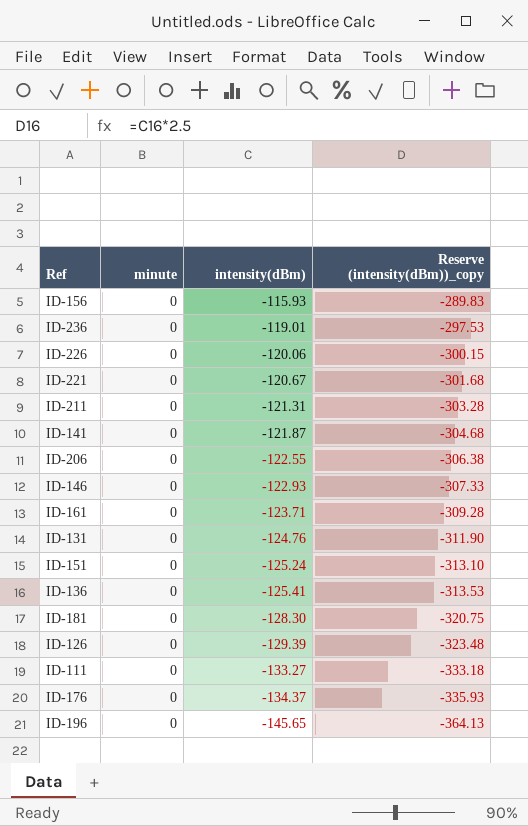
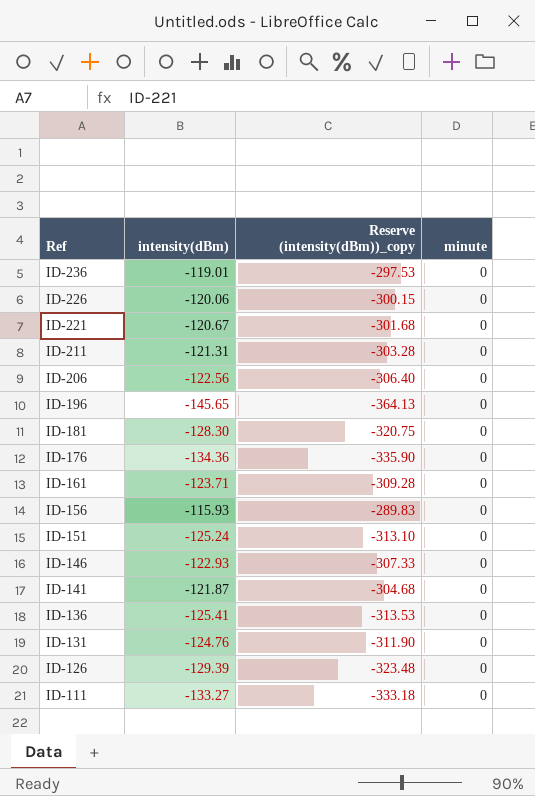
row order: intensity(dBm) descending -> Ref descending
column minute | position: 2 -> 4
ID-206 | intensity(dBm): -122.55 -> -122.56
ID-206 | Reserve (intensity(dBm))_copy: -306.38 -> -306.40
ID-176 | intensity(dBm): -134.37 -> -134.36
ID-176 | Reserve (intensity(dBm))_copy: -335.93 -> -335.90

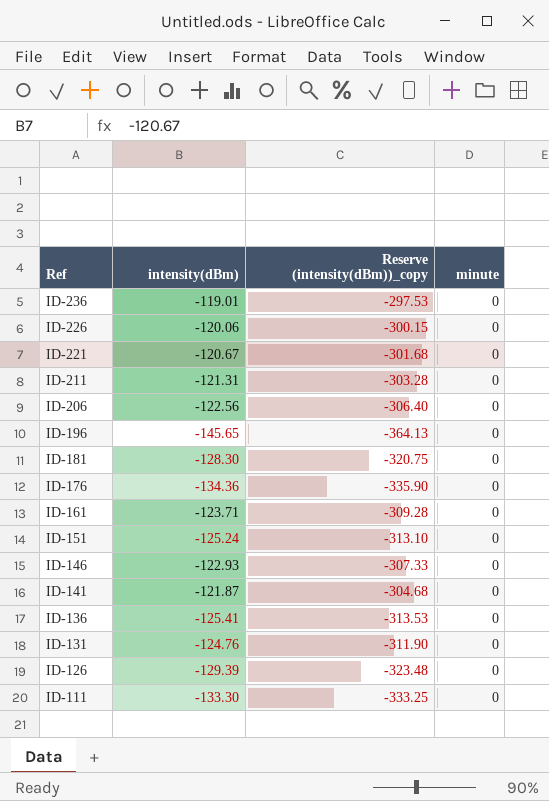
row ID-156: -115.93 | -289.83 | 0 -> none
ID-111 | intensity(dBm): -133.27 -> -133.30
ID-111 | Reserve (intensity(dBm))_copy: -333.18 -> -333.25

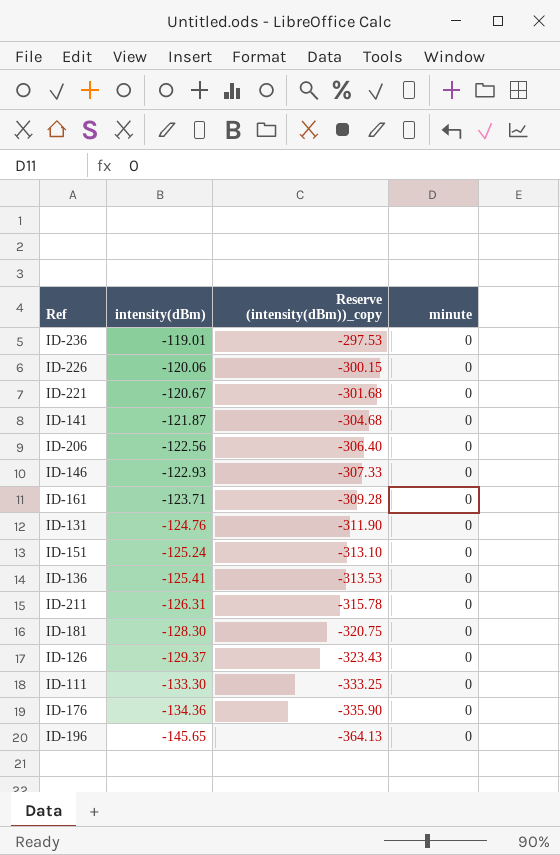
row order: Ref descending -> intensity(dBm) descending
ID-211 | intensity(dBm): -121.31 -> -126.31
ID-211 | Reserve (intensity(dBm))_copy: -303.28 -> -315.78
ID-126 | intensity(dBm): -129.39 -> -129.37
ID-126 | Reserve (intensity(dBm))_copy: -323.48 -> -323.43

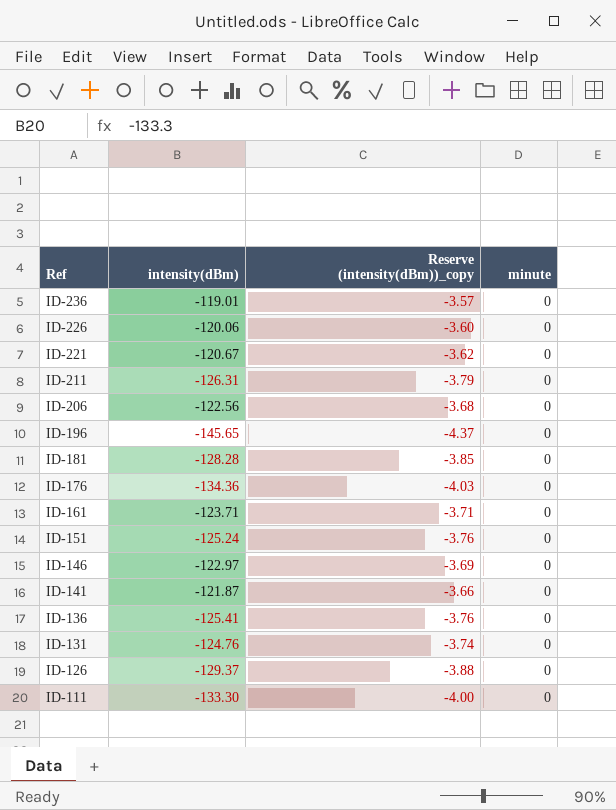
row order: intensity(dBm) descending -> Ref descending
column Reserve (intensity(dBm))_copy | formula: [intensity(dBm)] * 2.5 -> [intensity(dBm)] * 0.03
ID-181 | intensity(dBm): -128.30 -> -128.28
ID-146 | intensity(dBm): -122.93 -> -122.97

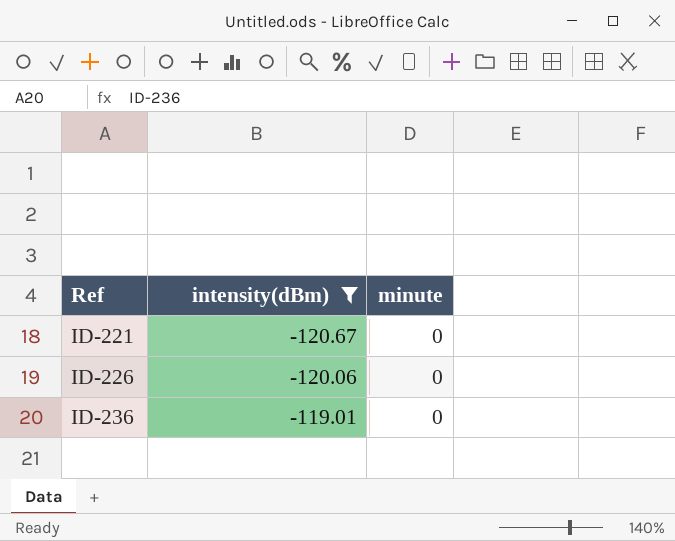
filter: none -> intensity(dBm) >= -120.67
row order: Ref descending -> Ref ascending
column Reserve (intensity(dBm))_copy | formula: [intensity(dBm)] * 0.03 -> none

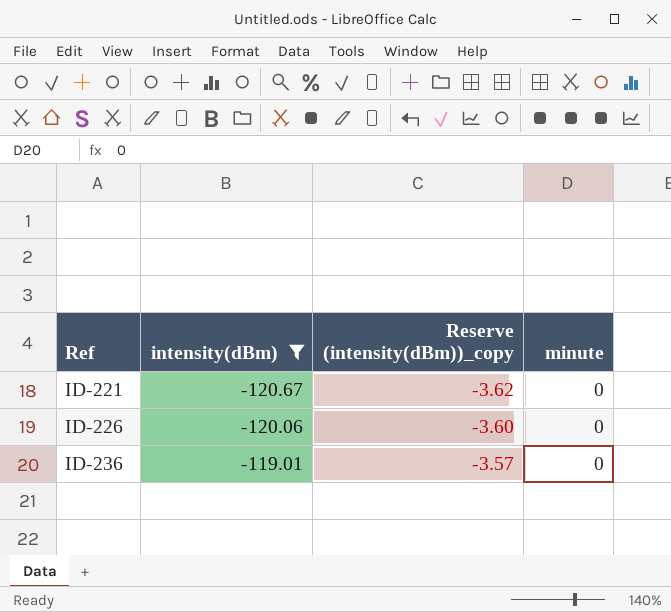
column Reserve (intensity(dBm))_copy | formula: none -> [intensity(dBm)] * 0.03

